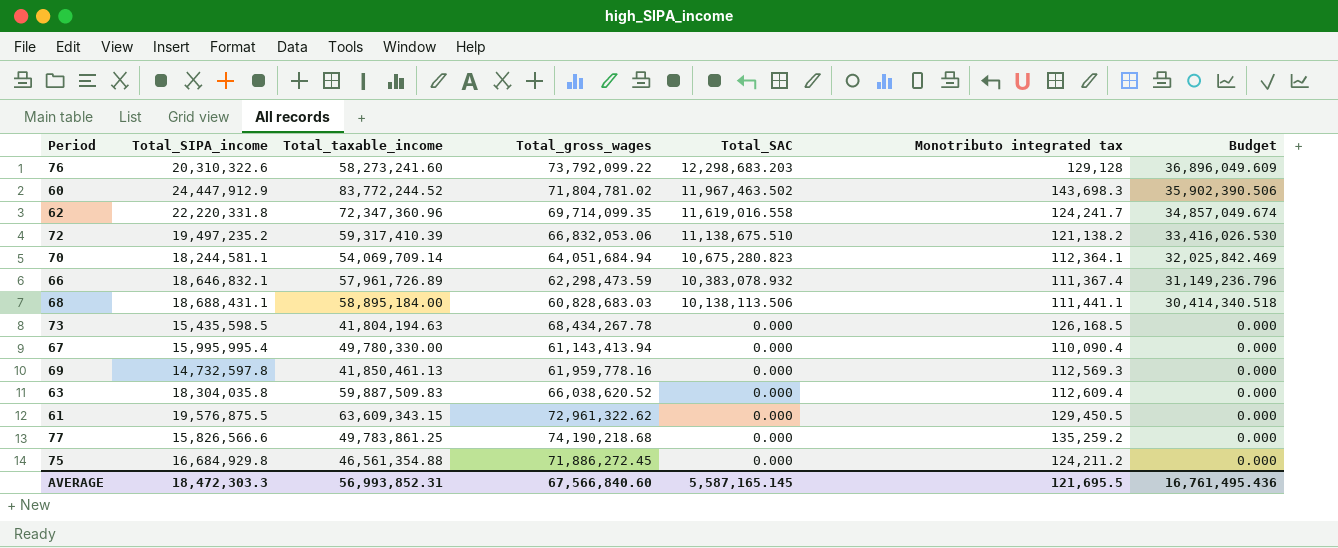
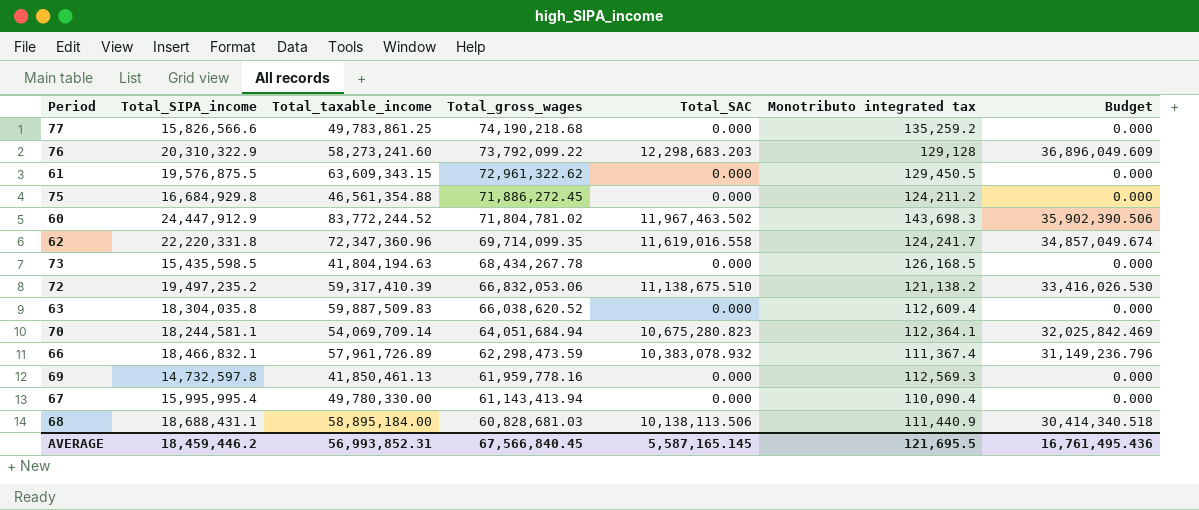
row order: Total_SAC descending -> Total_gross_wages descending
76 | Total_SIPA_income: 20,310,322.6 -> 20,310,322.9
66 | Total_SIPA_income: 18,646,832.1 -> 18,466,832.1
68 | Total_gross_wages: 60,828,683.03 -> 60,828,681.03
68 | Monotributo integrated tax: 111,441.1 -> 111,440.9
AVERAGE | Total_SIPA_income: 18,472,303.3 -> 18,459,446.2
AVERAGE | Total_gross_wages: 67,566,840.60 -> 67,566,840.45

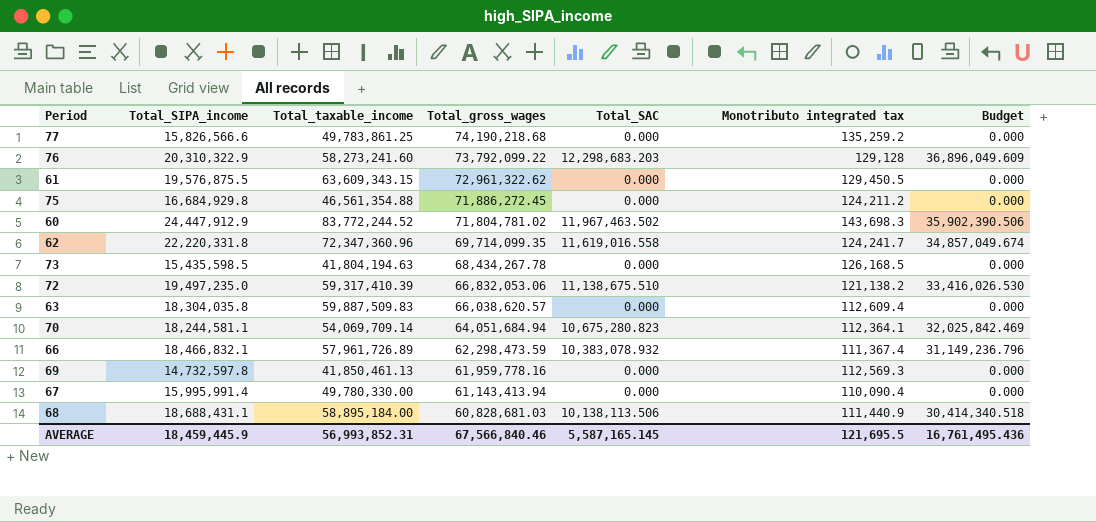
72 | Total_SIPA_income: 19,497,235.2 -> 19,497,235.0
63 | Total_gross_wages: 66,038,620.52 -> 66,038,620.57
67 | Total_SIPA_income: 15,995,995.4 -> 15,995,991.4
AVERAGE | Total_SIPA_income: 18,459,446.2 -> 18,459,445.9
AVERAGE | Total_gross_wages: 67,566,840.45 -> 67,566,840.46

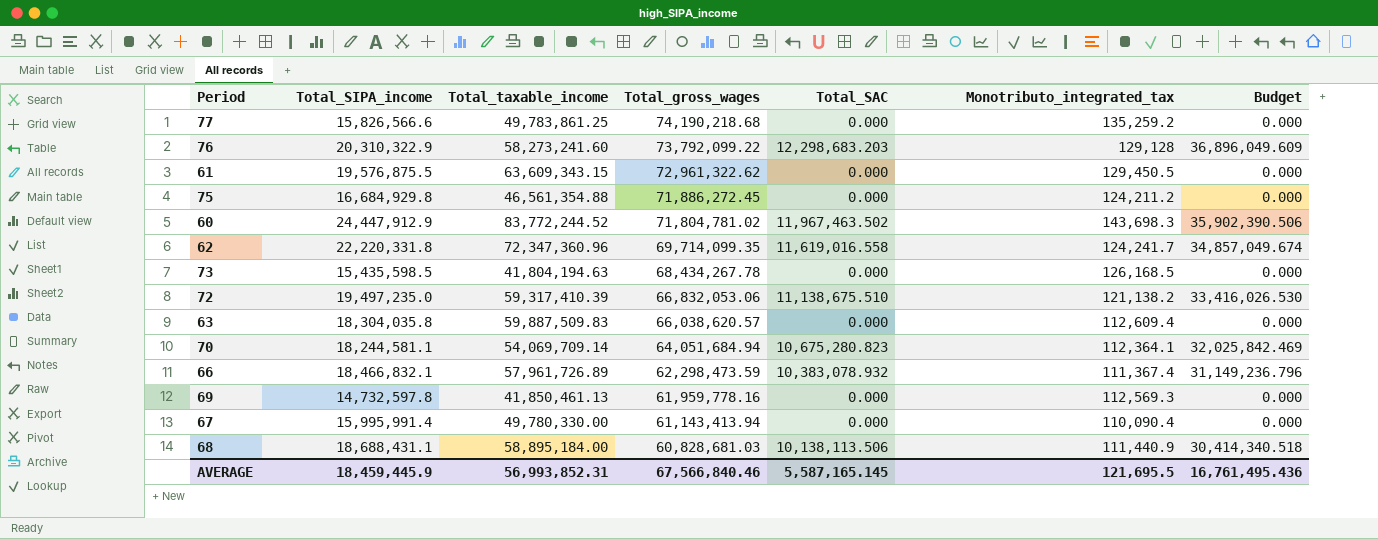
column name: Monotributo integrated tax -> Monotributo_integrated_tax

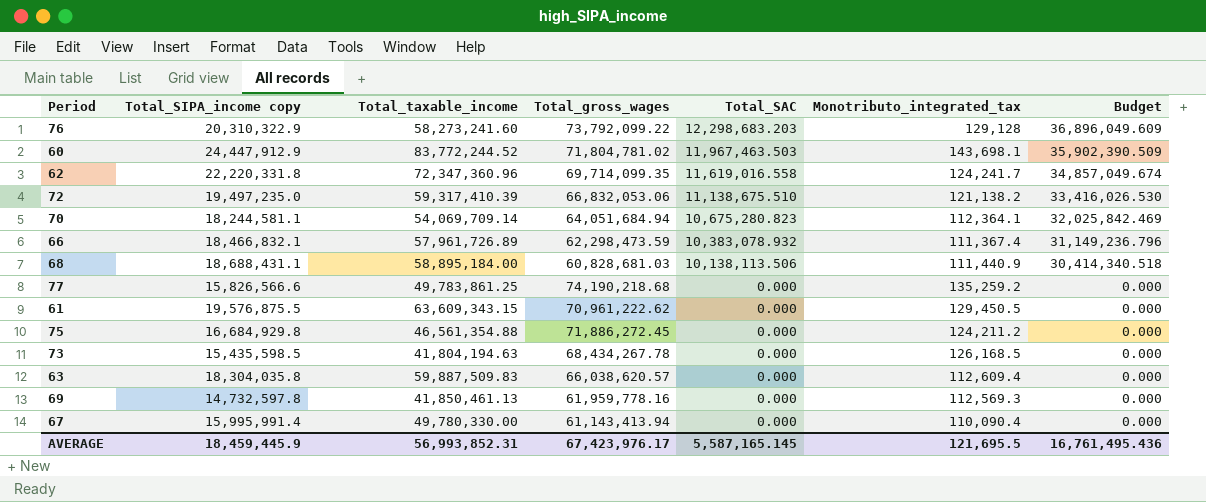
row order: Total_gross_wages descending -> Total_SAC descending
column name: Total_SIPA_income -> Total_SIPA_income copy
60 | Total_SAC: 11,967,463.502 -> 11,967,463.503
60 | Monotributo_integrated_tax: 143,698.3 -> 143,698.1
60 | Budget: 35,902,390.506 -> 35,902,390.509
61 | Total_gross_wages: 72,961,322.62 -> 70,961,222.62
AVERAGE | Total_gross_wages: 67,566,840.46 -> 67,423,976.17

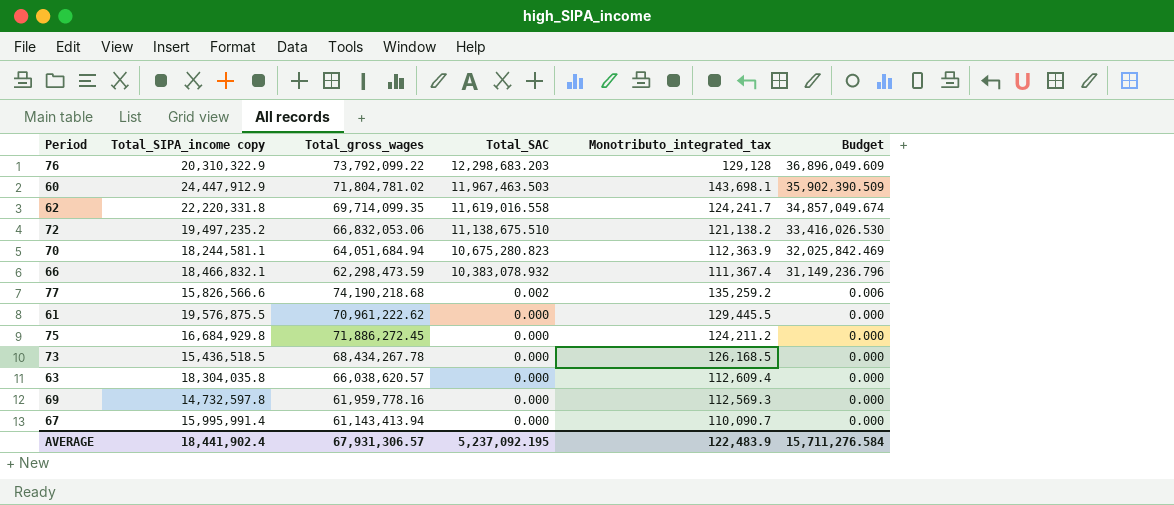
column Total_taxable_income | position: 3 -> none
row 68: 18,688,431.1 | 58,895,184.00 | 60,828,681.03 | 10,138,113.506 | 111,440.9 | 30,414,340.518 -> none
72 | Total_SIPA_income copy: 19,497,235.0 -> 19,497,235.2
70 | Monotributo_integrated_tax: 112,364.1 -> 112,363.9
77 | Total_SAC: 0.000 -> 0.002
77 | Budget: 0.000 -> 0.006
61 | Monotributo_integrated_tax: 129,450.5 -> 129,445.5
73 | Total_SIPA_income copy: 15,435,598.5 -> 15,436,518.5
67 | Monotributo_integrated_tax: 110,090.4 -> 110,090.7
AVERAGE | Total_SIPA_income copy: 18,459,445.9 -> 18,441,902.4
AVERAGE | Total_gross_wages: 67,423,976.17 -> 67,931,306.57
AVERAGE | Total_SAC: 5,587,165.145 -> 5,237,092.195
AVERAGE | Monotributo_integrated_tax: 121,695.5 -> 122,483.9
AVERAGE | Budget: 16,761,495.436 -> 15,711,276.584

